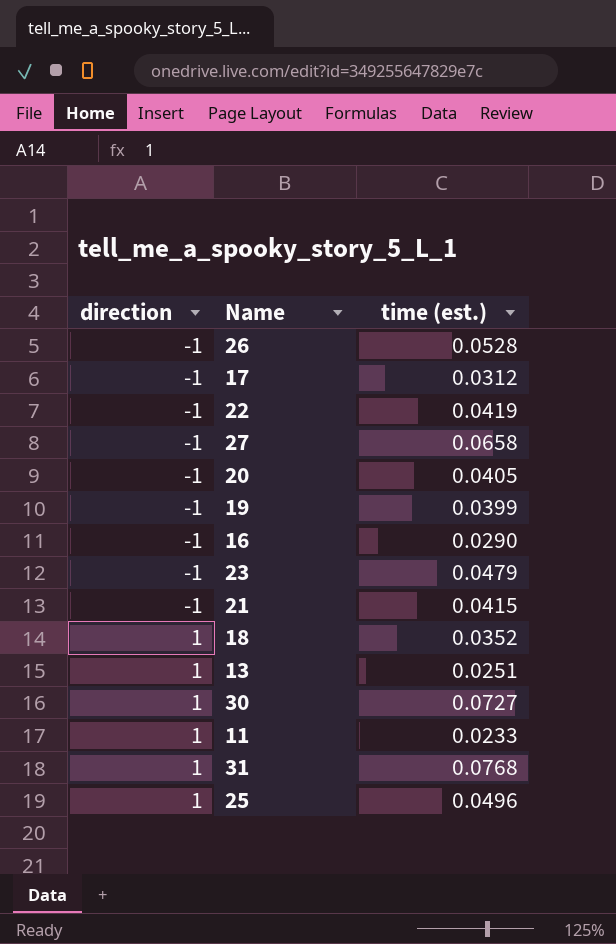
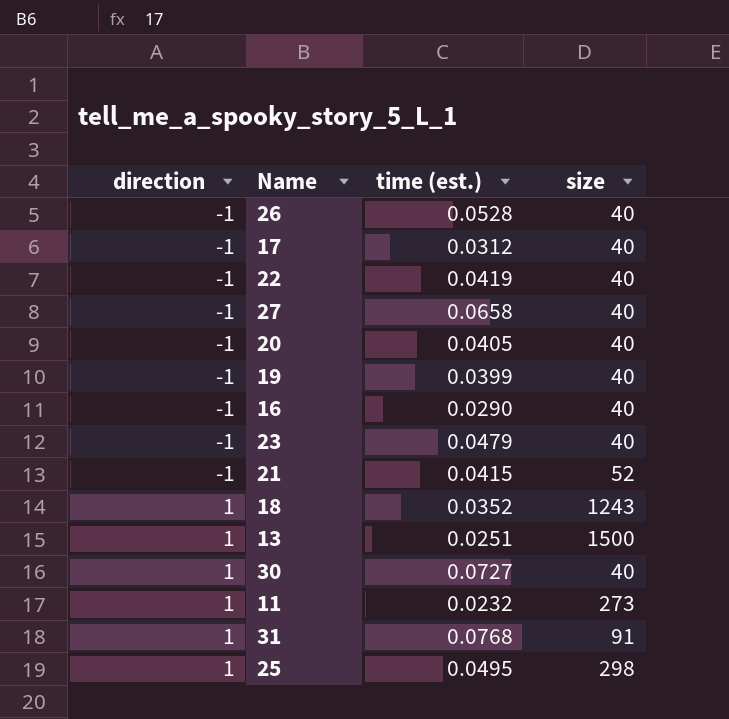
column size | position: none -> 4
11 | time (est.): 0.0233 -> 0.0232
25 | time (est.): 0.0496 -> 0.0495

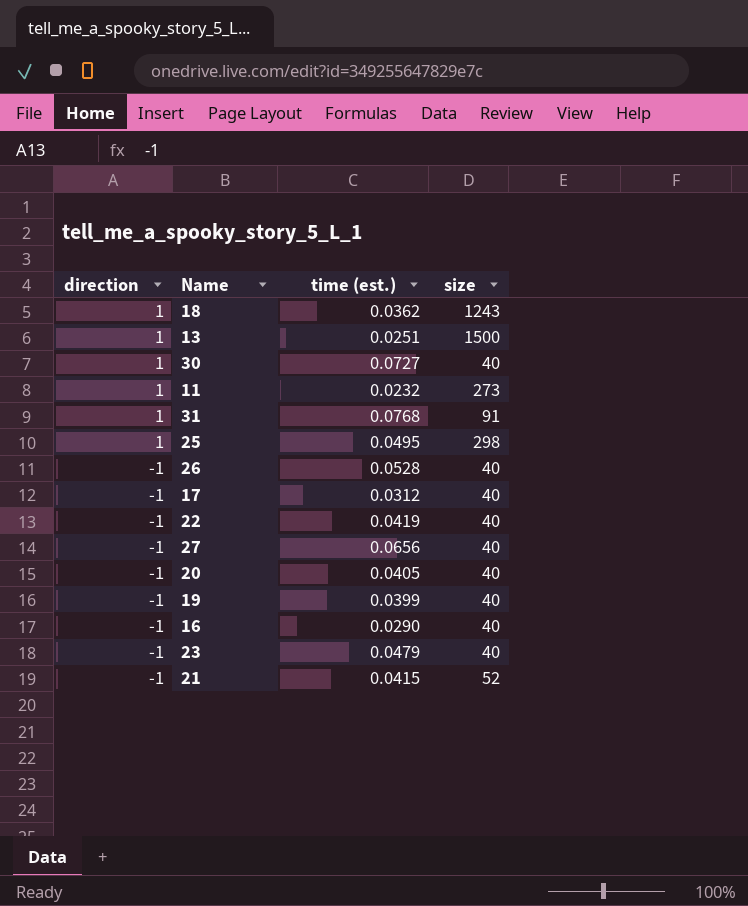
row order: direction ascending -> direction descending
18 | time (est.): 0.0352 -> 0.0362
27 | time (est.): 0.0658 -> 0.0656

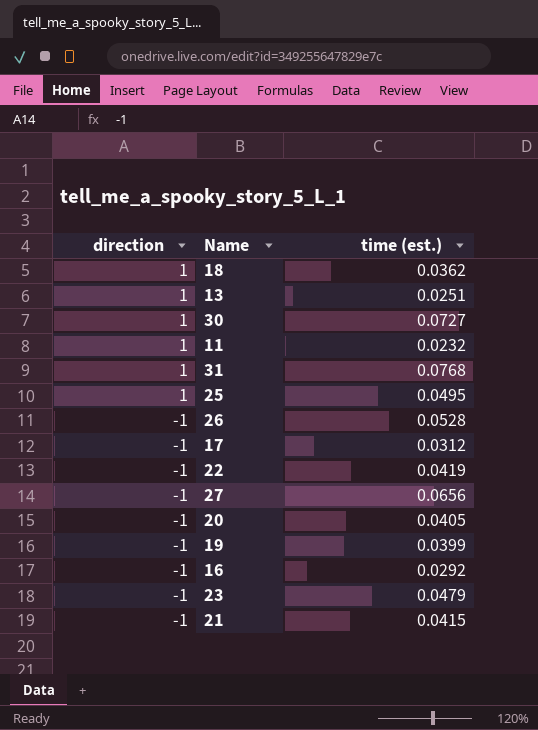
column size | position: 4 -> none
16 | time (est.): 0.0290 -> 0.0292

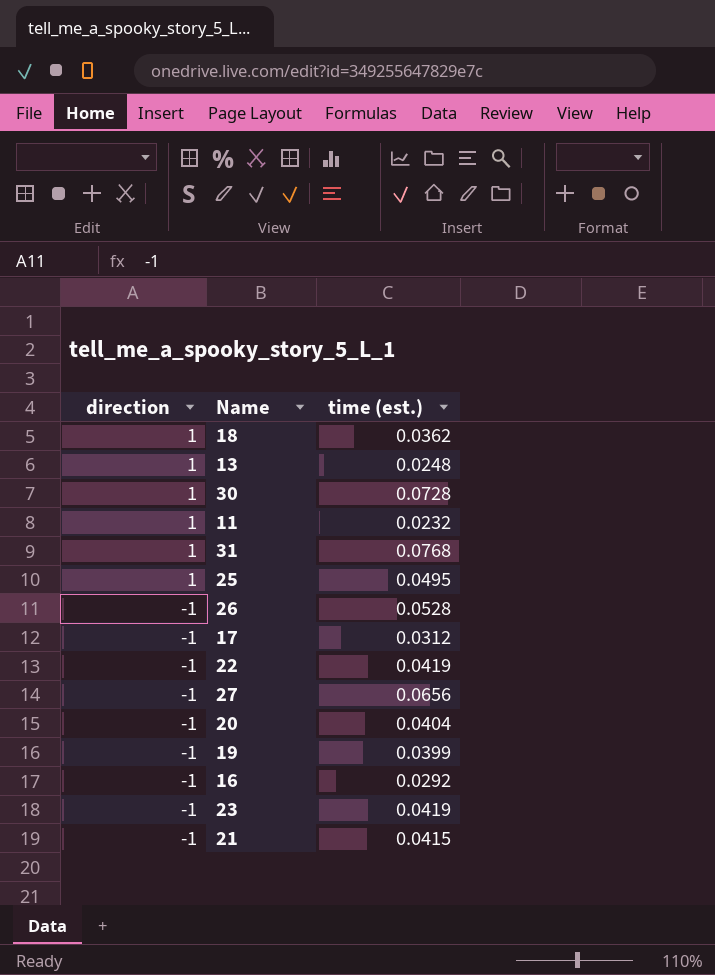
13 | time (est.): 0.0251 -> 0.0248
30 | time (est.): 0.0727 -> 0.0728
20 | time (est.): 0.0405 -> 0.0404
23 | time (est.): 0.0479 -> 0.0419

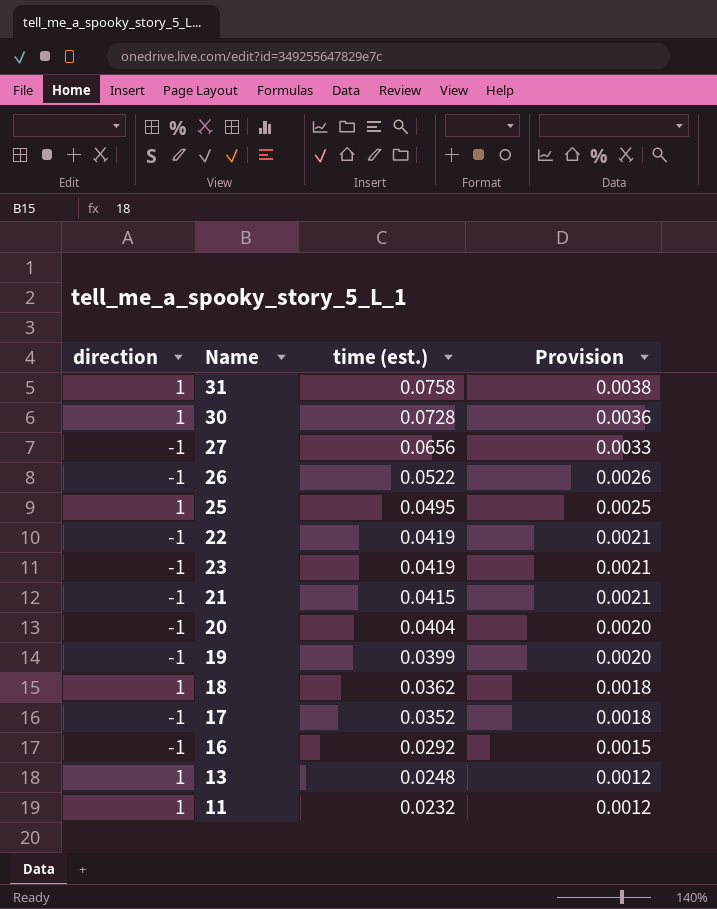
row order: direction descending -> time (est.) descending
column Provision | formula: none -> [time (est.)] * 0.05
31 | time (est.): 0.0768 -> 0.0758
26 | time (est.): 0.0528 -> 0.0522
17 | time (est.): 0.0312 -> 0.0352

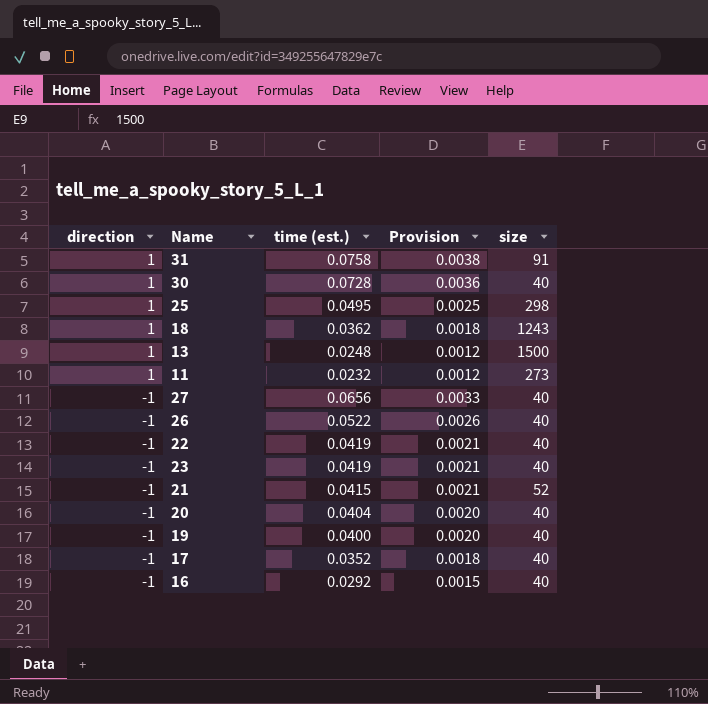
row order: time (est.) descending -> direction descending
column size | position: none -> 5
19 | time (est.): 0.0399 -> 0.0400

